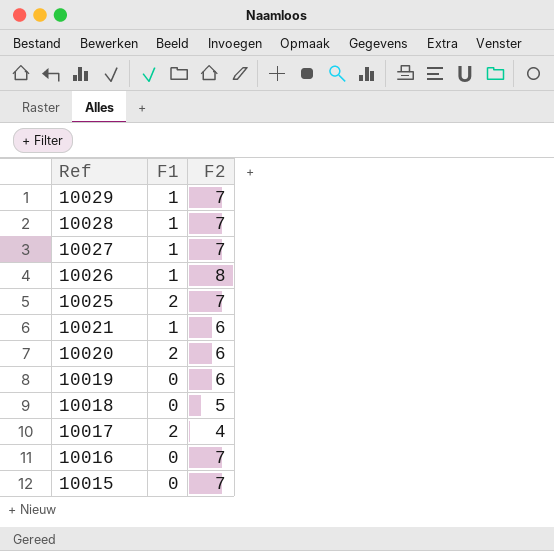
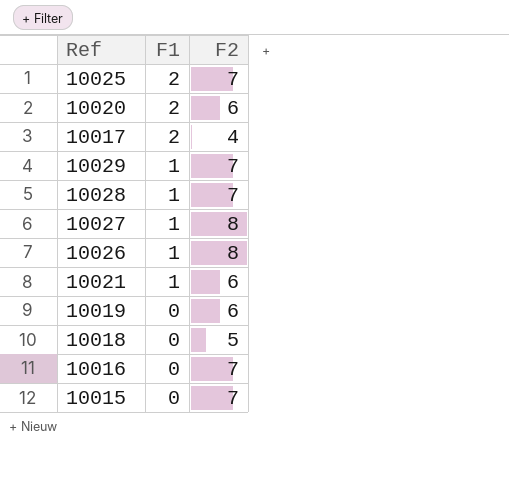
row order: Ref descending -> F1 descending
10027 | F2: 7 -> 8

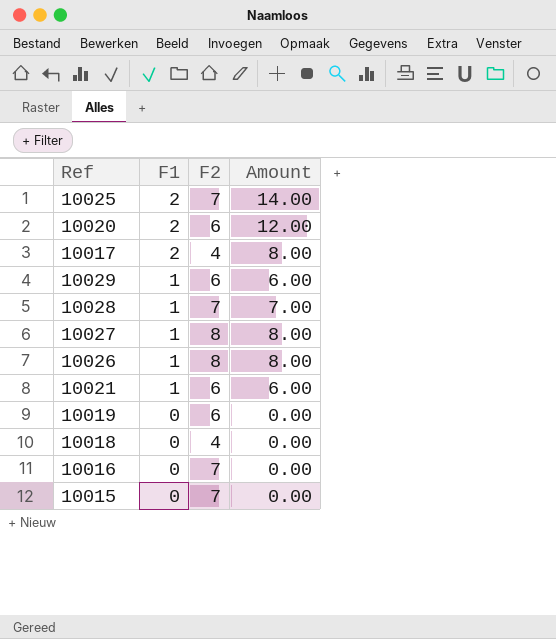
column Amount | formula: none -> [F1] * [F2]
10029 | F2: 7 -> 6
10018 | F2: 5 -> 4

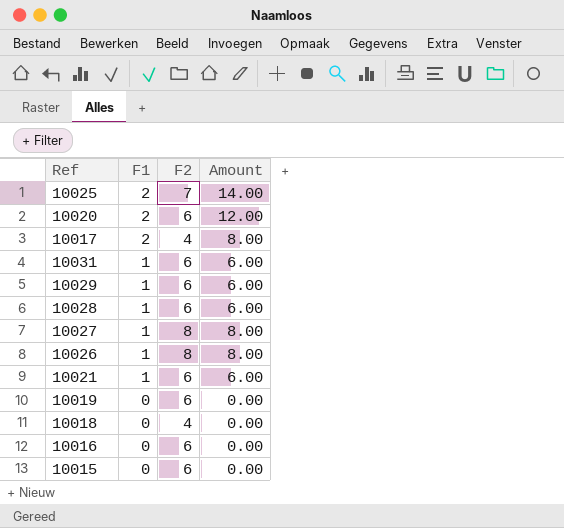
row 10031: none -> 1 | 6 | 6.00
10028 | F2: 7 -> 6
10028 | Amount: 7.00 -> 6.00
10016 | F2: 7 -> 6
10015 | F2: 7 -> 6

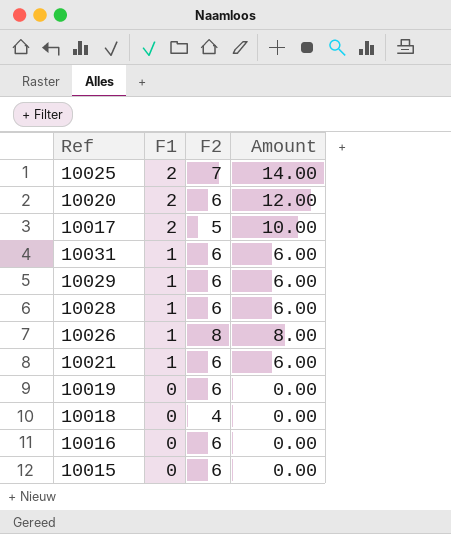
row 10027: 1 | 8 | 8.00 -> none
10017 | F2: 4 -> 5
10017 | Amount: 8.00 -> 10.00

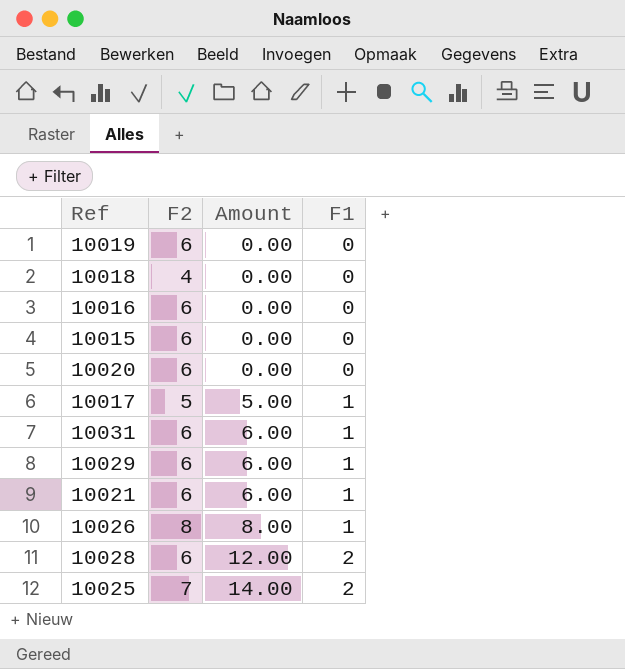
row order: F1 descending -> Amount ascending
column F1 | position: 2 -> 4
10020 | Amount: 12.00 -> 0.00
10020 | F1: 2 -> 0
10017 | Amount: 10.00 -> 5.00
10017 | F1: 2 -> 1
10028 | Amount: 6.00 -> 12.00
10028 | F1: 1 -> 2

